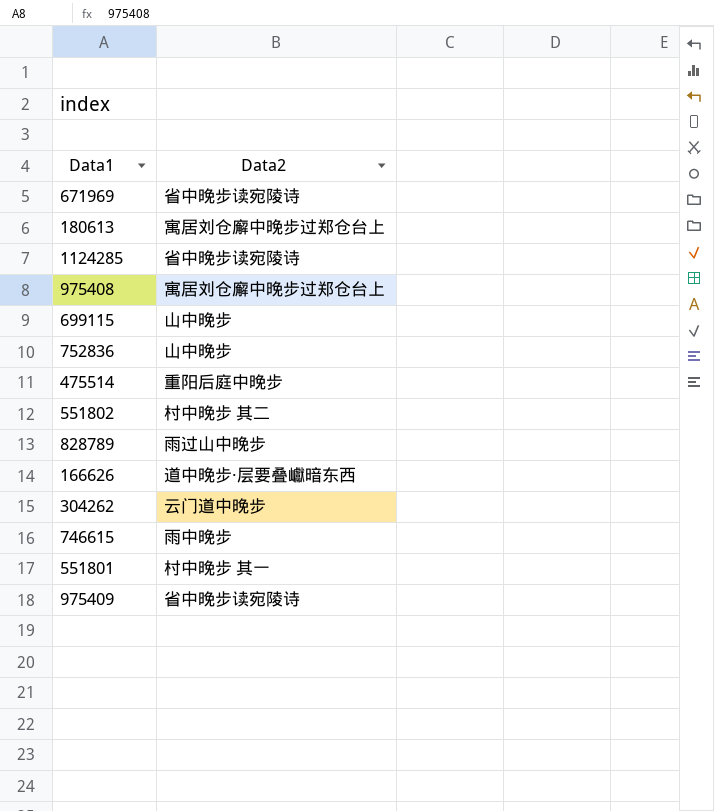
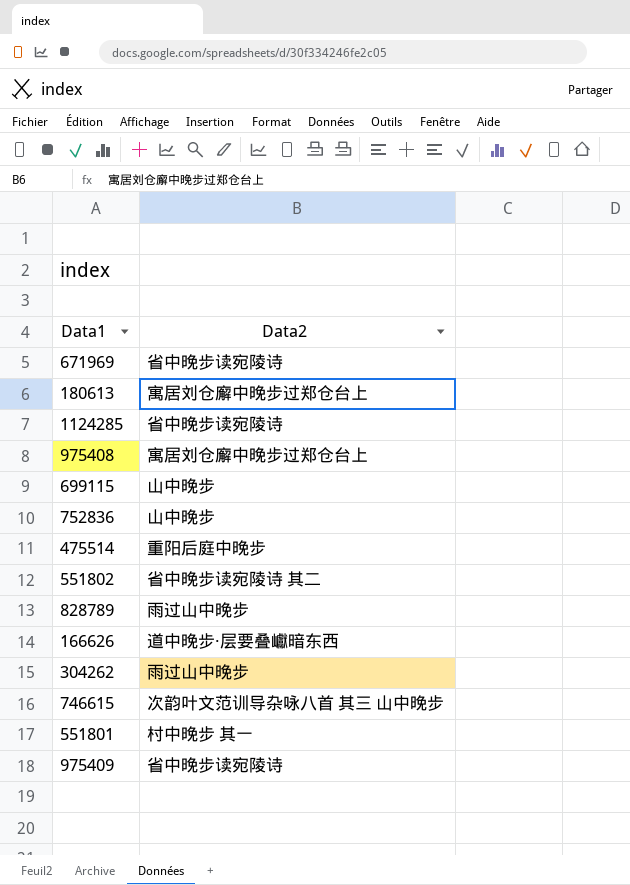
551802 | Data2: 村中晚步 其二 -> 省中晚步读宛陵诗 其二
304262 | Data2: 云门道中晚步 -> 雨过山中晚步
746615 | Data2: 雨中晚步 -> 次韵叶文范训导杂咏八首 其三 山中晚步

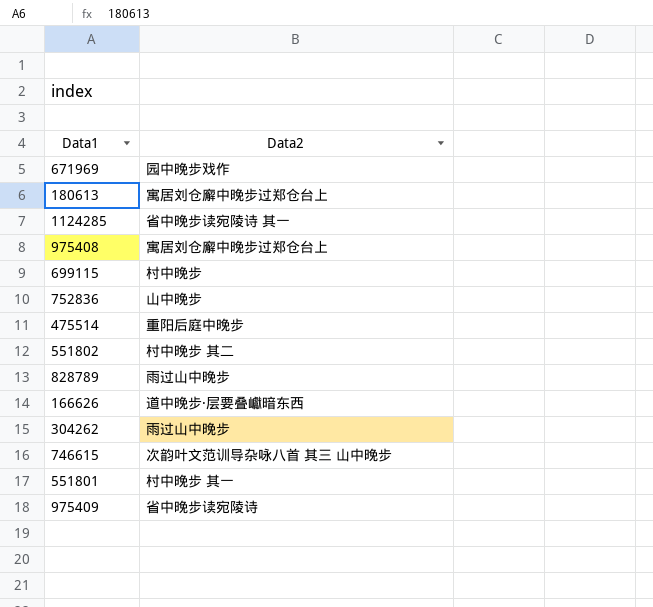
671969 | Data2: 省中晚步读宛陵诗 -> 园中晚步戏作
1124285 | Data2: 省中晚步读宛陵诗 -> 省中晚步读宛陵诗 其一
699115 | Data2: 山中晚步 -> 村中晚步
551802 | Data2: 省中晚步读宛陵诗 其二 -> 村中晚步 其二

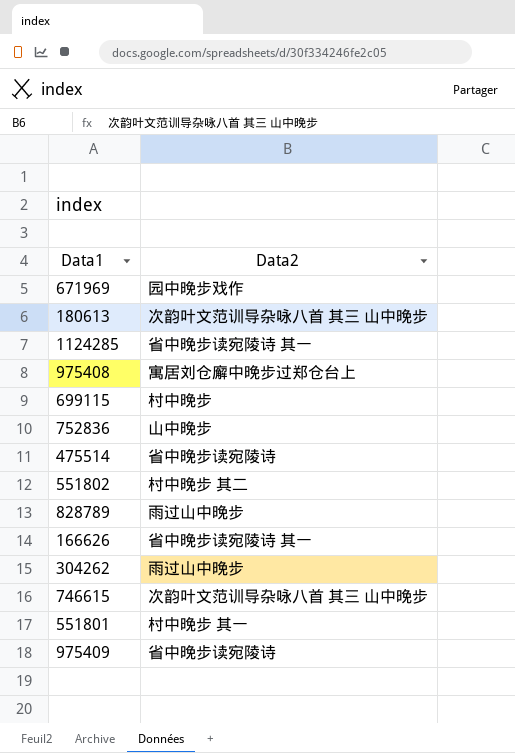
180613 | Data2: 寓居刘仓廨中晚步过郑仓台上 -> 次韵叶文范训导杂咏八首 其三 山中晚步
475514 | Data2: 重阳后庭中晚步 -> 省中晚步读宛陵诗
166626 | Data2: 道中晚步·层要叠巘暗东西 -> 省中晚步读宛陵诗 其一

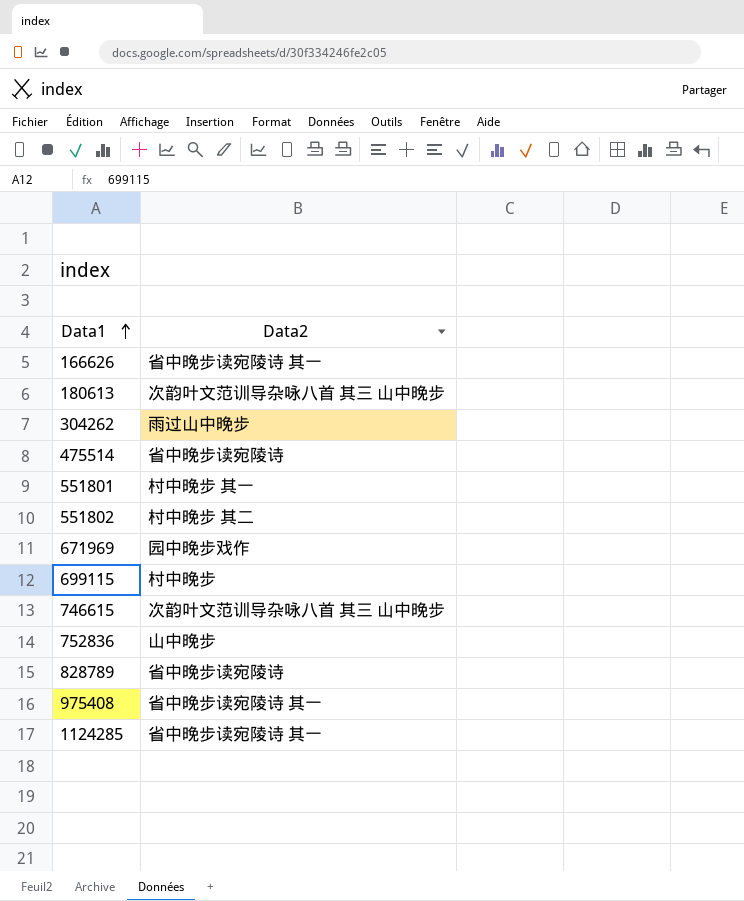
row order: none -> Data1 ascending
row 975409: 省中晚步读宛陵诗 -> none
828789 | Data2: 雨过山中晚步 -> 省中晚步读宛陵诗
975408 | Data2: 寓居刘仓廨中晚步过郑仓台上 -> 省中晚步读宛陵诗 其一

